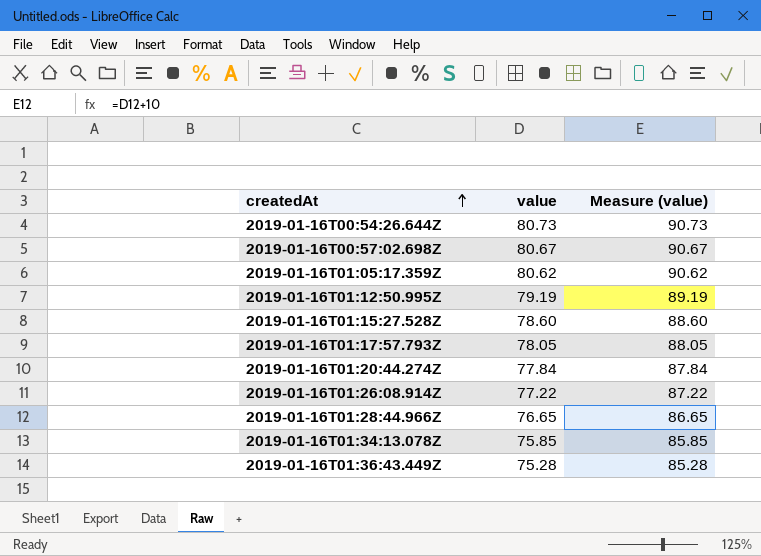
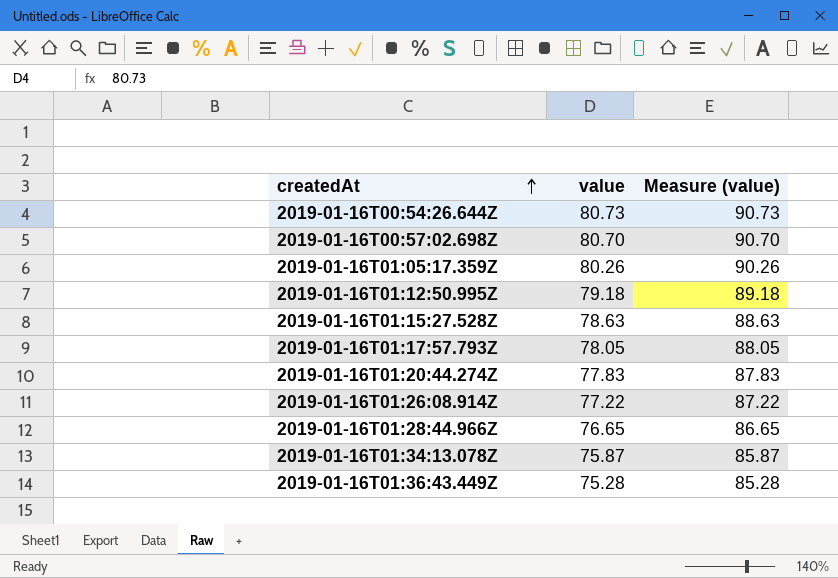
2019-01-16T00:57:02.698Z | value: 80.67 -> 80.70
2019-01-16T00:57:02.698Z | Measure (value): 90.67 -> 90.70
2019-01-16T01:05:17.359Z | value: 80.62 -> 80.26
2019-01-16T01:05:17.359Z | Measure (value): 90.62 -> 90.26
2019-01-16T01:12:50.995Z | value: 79.19 -> 79.18
2019-01-16T01:12:50.995Z | Measure (value): 89.19 -> 89.18
2019-01-16T01:15:27.528Z | value: 78.60 -> 78.63
2019-01-16T01:15:27.528Z | Measure (value): 88.60 -> 88.63
2019-01-16T01:20:44.274Z | value: 77.84 -> 77.83
2019-01-16T01:20:44.274Z | Measure (value): 87.84 -> 87.83
2019-01-16T01:34:13.078Z | value: 75.85 -> 75.87
2019-01-16T01:34:13.078Z | Measure (value): 85.85 -> 85.87

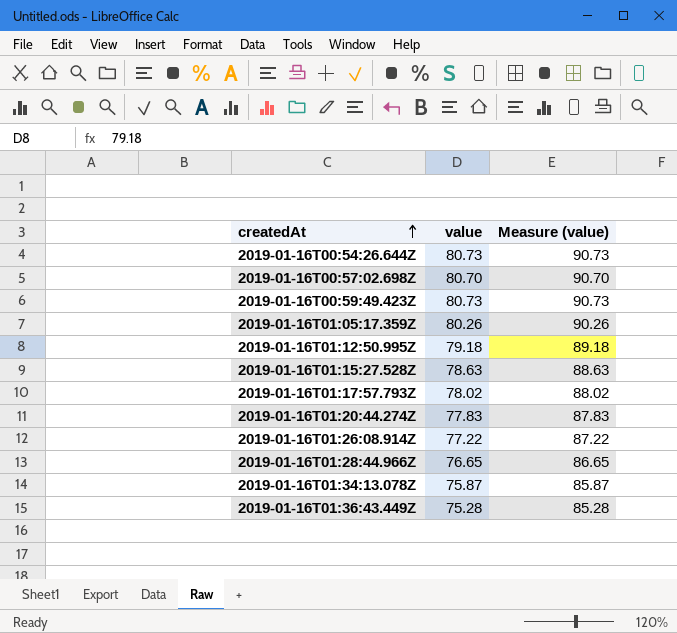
row 2019-01-16T00:59:49.423Z: none -> 80.73 | 90.73
2019-01-16T01:17:57.793Z | value: 78.05 -> 78.02
2019-01-16T01:17:57.793Z | Measure (value): 88.05 -> 88.02

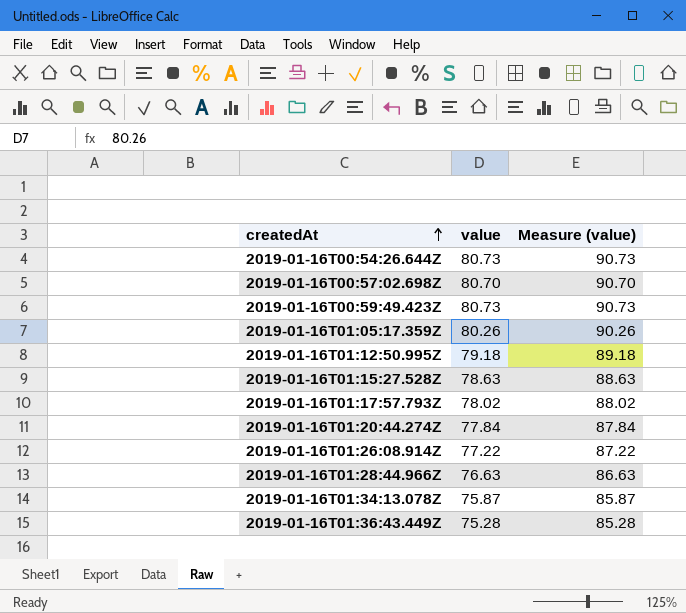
2019-01-16T01:20:44.274Z | value: 77.83 -> 77.84
2019-01-16T01:20:44.274Z | Measure (value): 87.83 -> 87.84
2019-01-16T01:28:44.966Z | value: 76.65 -> 76.63
2019-01-16T01:28:44.966Z | Measure (value): 86.65 -> 86.63

